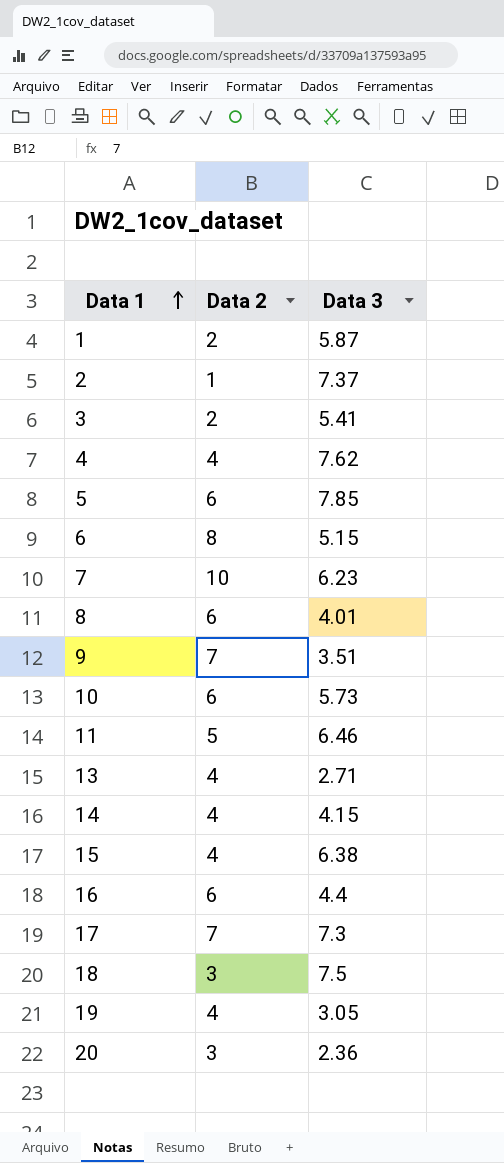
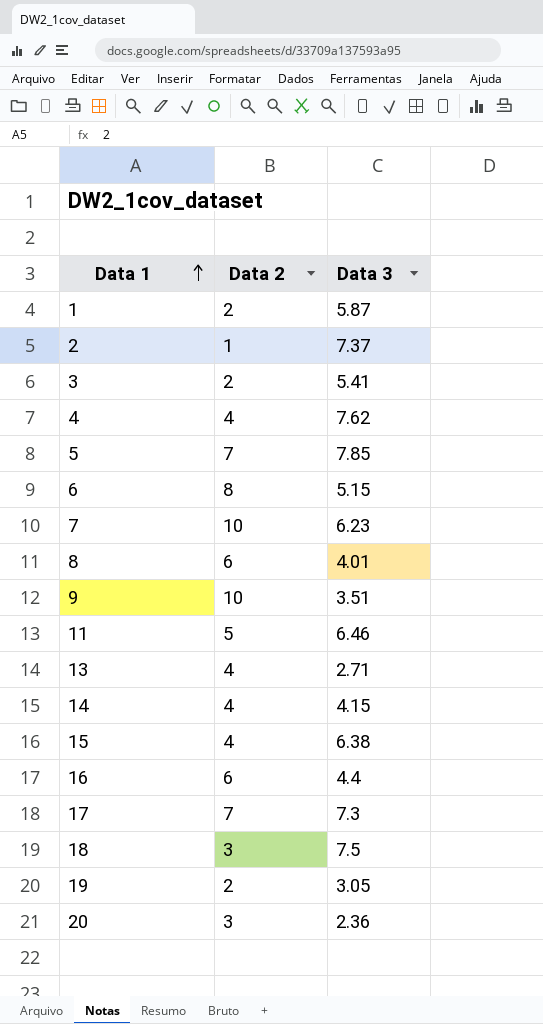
row 10: 6 | 5.73 -> none
5 | Data 2: 6 -> 7
9 | Data 2: 7 -> 10
19 | Data 2: 4 -> 2

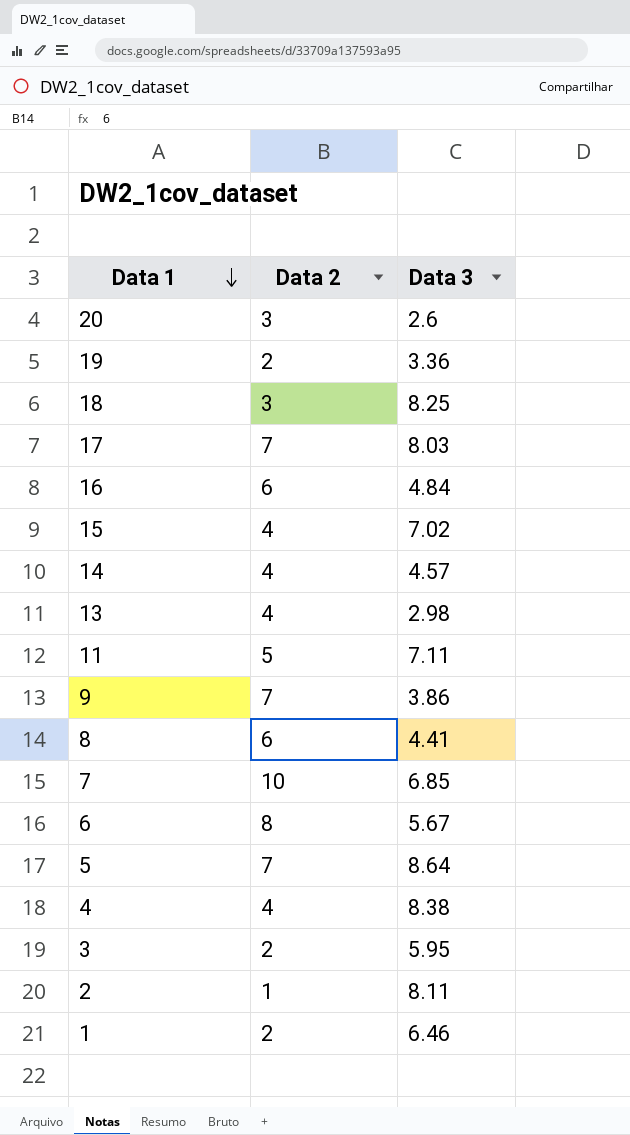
row order: Data 1 ascending -> Data 1 descending
20 | Data 3: 2.36 -> 2.6
19 | Data 3: 3.05 -> 3.36
18 | Data 3: 7.5 -> 8.25
17 | Data 3: 7.3 -> 8.03
16 | Data 3: 4.4 -> 4.84
15 | Data 3: 6.38 -> 7.02
14 | Data 3: 4.15 -> 4.57
13 | Data 3: 2.71 -> 2.98
11 | Data 3: 6.46 -> 7.11
9 | Data 2: 10 -> 7
9 | Data 3: 3.51 -> 3.86
8 | Data 3: 4.01 -> 4.41
7 | Data 3: 6.23 -> 6.85
6 | Data 3: 5.15 -> 5.67
5 | Data 3: 7.85 -> 8.64
4 | Data 3: 7.62 -> 8.38
3 | Data 3: 5.41 -> 5.95
2 | Data 3: 7.37 -> 8.11
1 | Data 3: 5.87 -> 6.46

